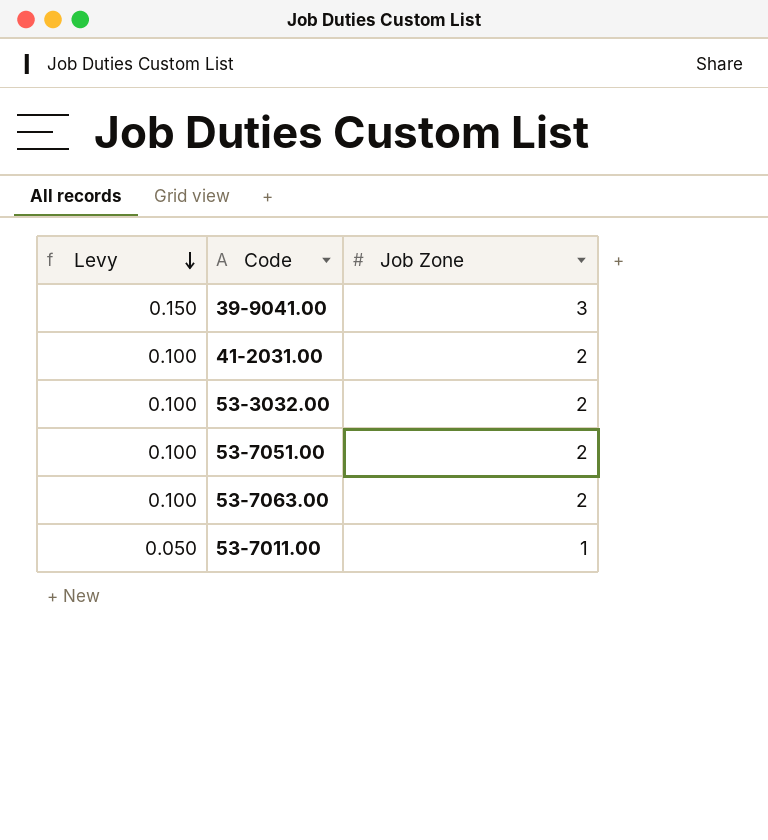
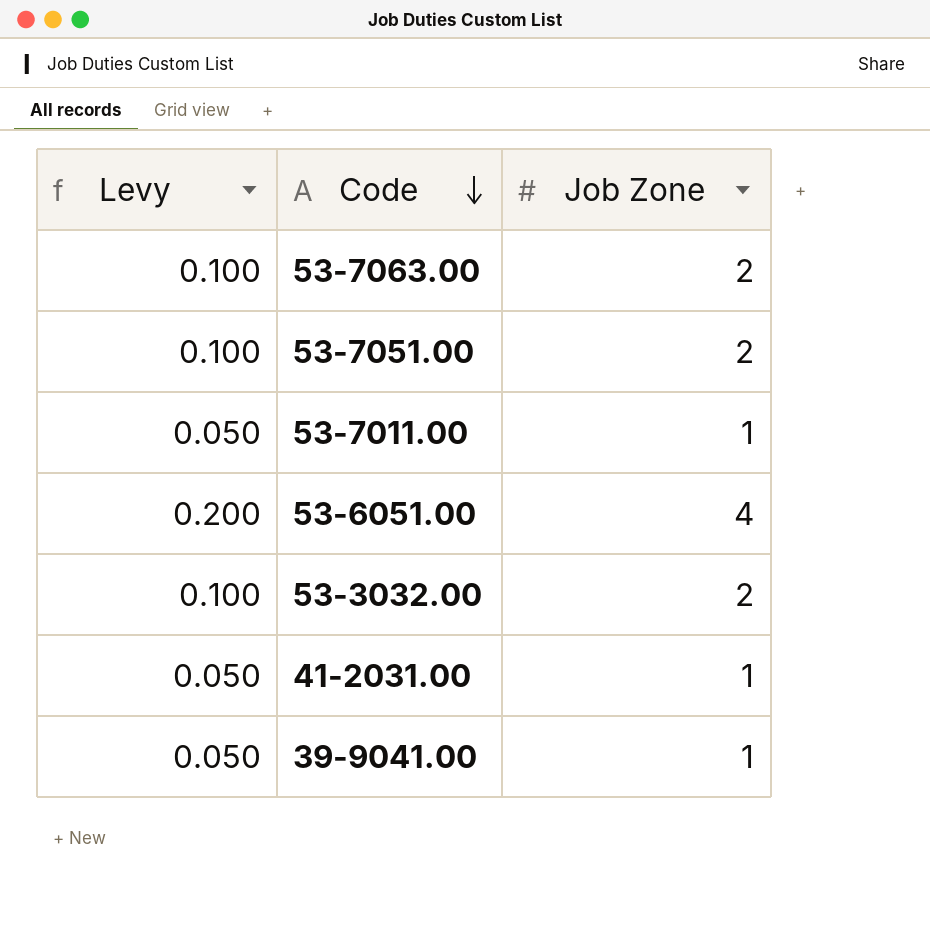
row order: Levy descending -> Code descending
row 53-6051.00: none -> 0.200 | 4
41-2031.00 | Levy: 0.100 -> 0.050
41-2031.00 | Job Zone: 2 -> 1
39-9041.00 | Levy: 0.150 -> 0.050
39-9041.00 | Job Zone: 3 -> 1

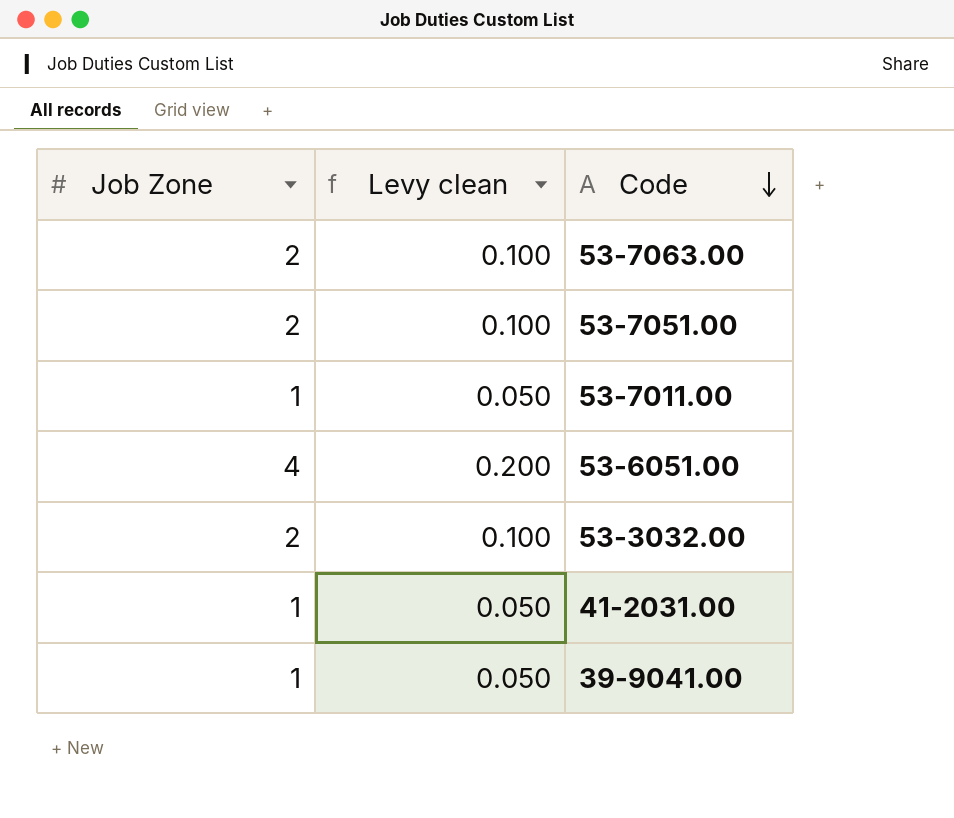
column Job Zone | position: 3 -> 1
column name: Levy -> Levy clean

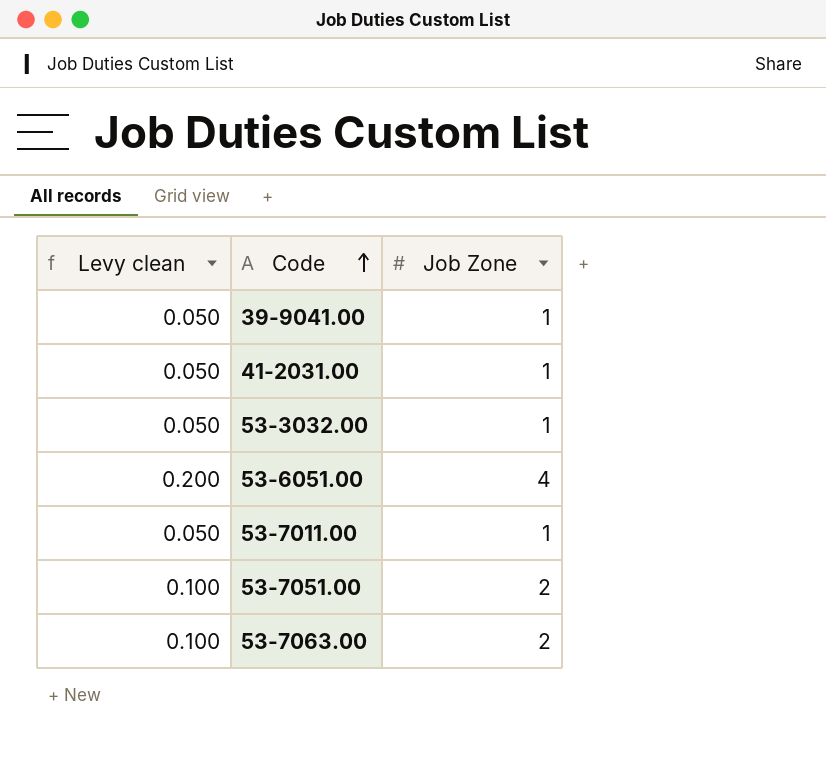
row order: Code descending -> Code ascending
column Job Zone | position: 1 -> 3
53-3032.00 | Levy clean: 0.100 -> 0.050
53-3032.00 | Job Zone: 2 -> 1

